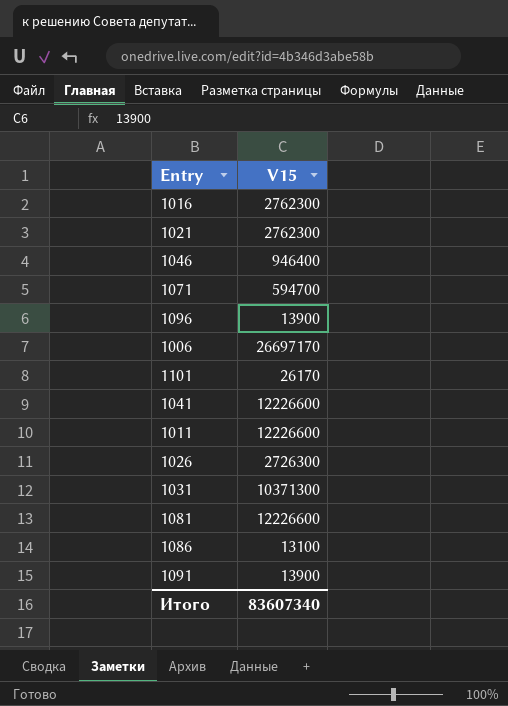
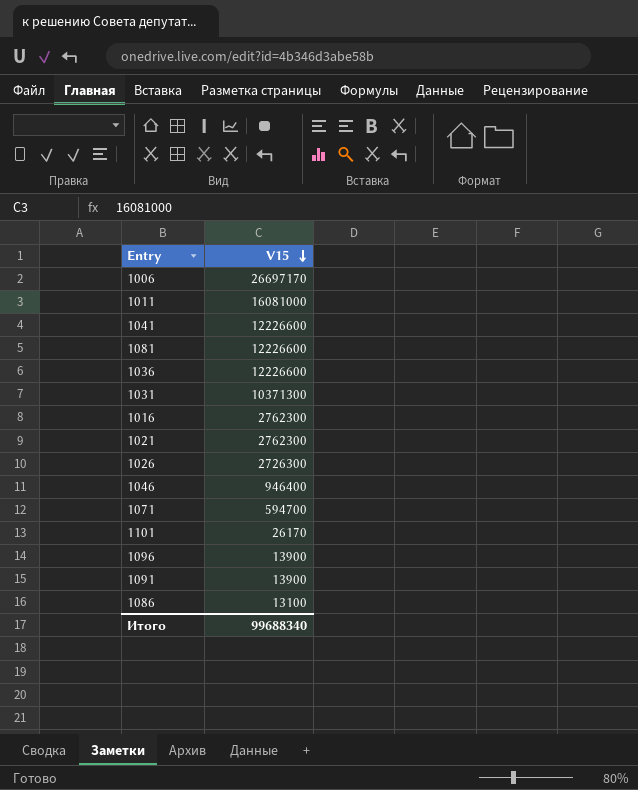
row order: none -> V15 descending
1011 | V15: 12226600 -> 16081000
row 1036: none -> 12226600
Итого | V15: 83607340 -> 99688340

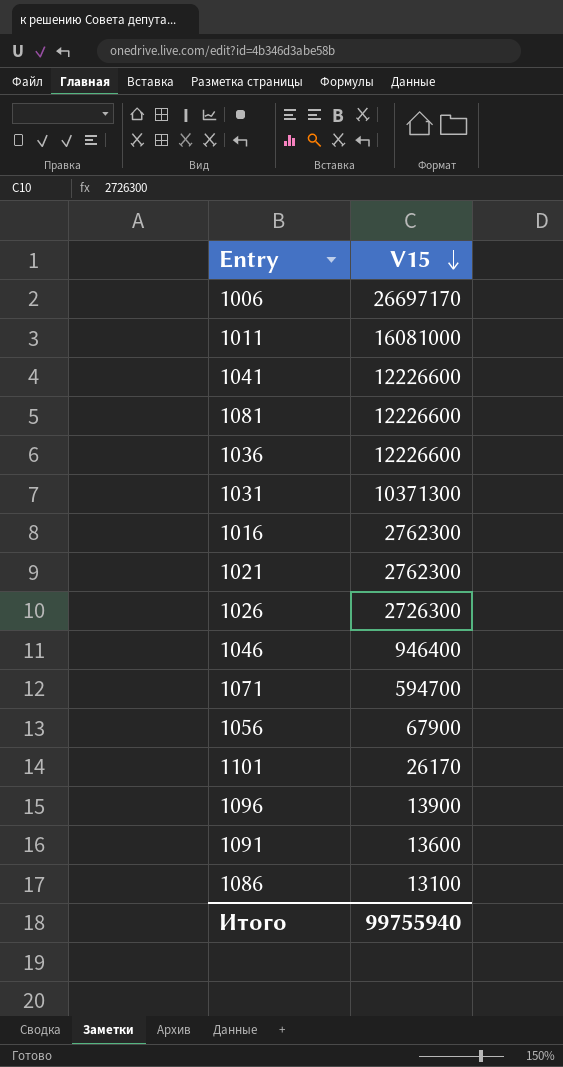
row 1056: none -> 67900
1091 | V15: 13900 -> 13600
Итого | V15: 99688340 -> 99755940

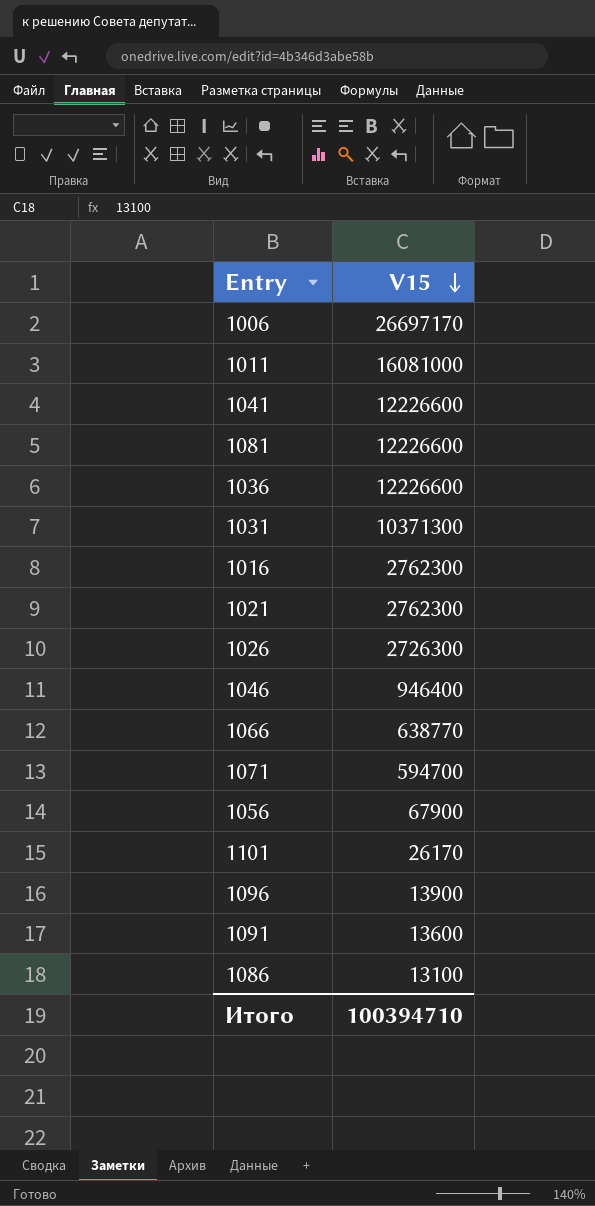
row 1066: none -> 638770
Итого | V15: 99755940 -> 100394710

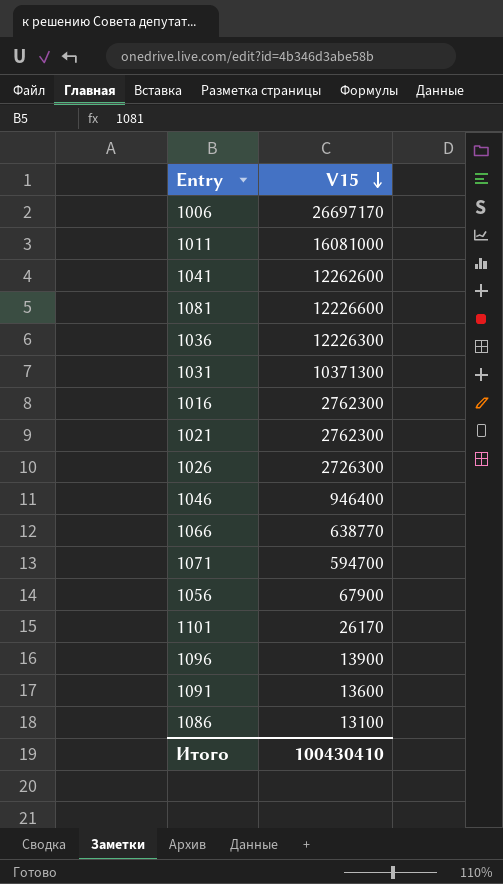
1041 | V15: 12226600 -> 12262600
1036 | V15: 12226600 -> 12226300
Итого | V15: 100394710 -> 100430410

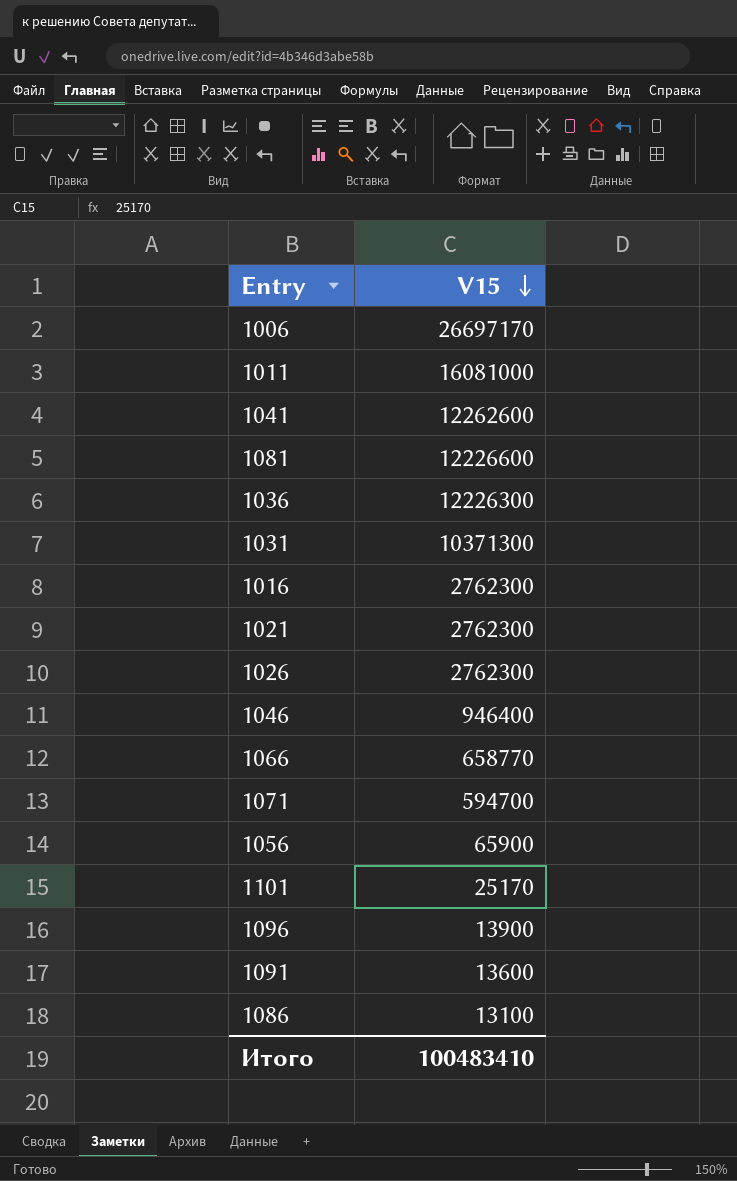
1026 | V15: 2726300 -> 2762300
1066 | V15: 638770 -> 658770
1056 | V15: 67900 -> 65900
1101 | V15: 26170 -> 25170
Итого | V15: 100430410 -> 100483410

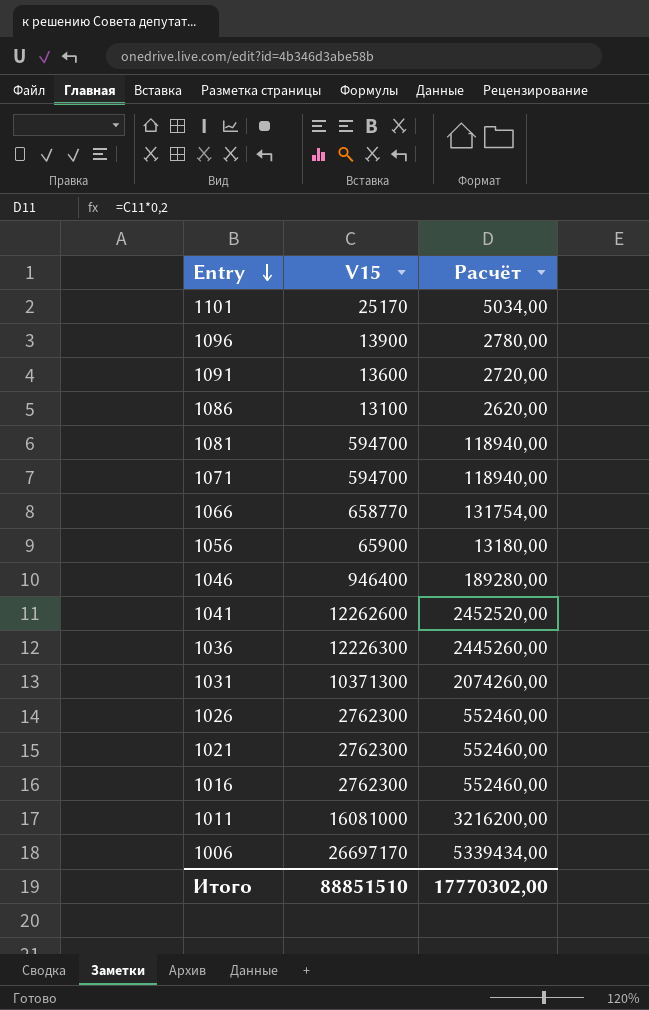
row order: V15 descending -> Entry descending
column Расчёт | formula: none -> [V15] * 0,2
1081 | V15: 12226600 -> 594700
Итого | V15: 100483410 -> 88851510

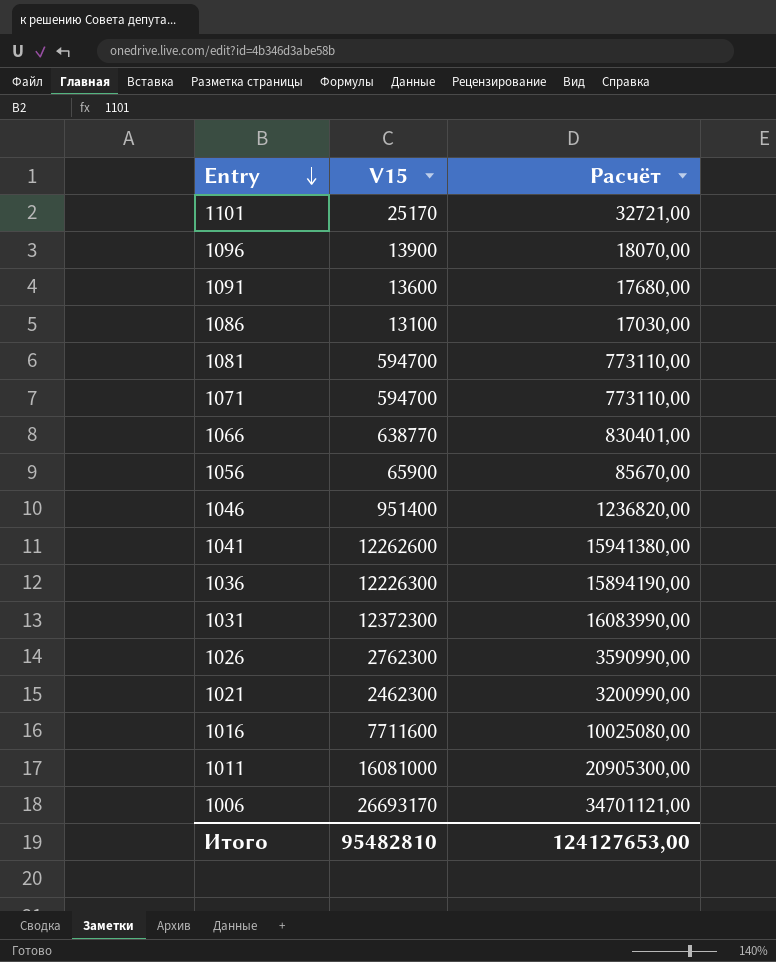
column Расчёт | formula: [V15] * 0,2 -> [V15] * 1,3
1066 | V15: 658770 -> 638770
1046 | V15: 946400 -> 951400
1031 | V15: 10371300 -> 12372300
1021 | V15: 2762300 -> 2462300
1016 | V15: 2762300 -> 7711600
1006 | V15: 26697170 -> 26693170
Итого | V15: 88851510 -> 95482810
Итого | Расчёт: 17770302,00 -> 124127653,00

